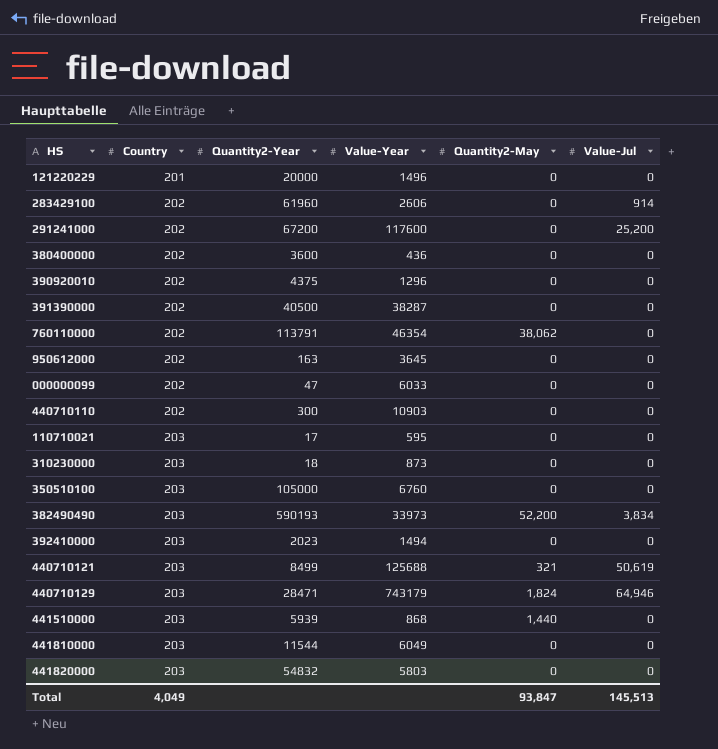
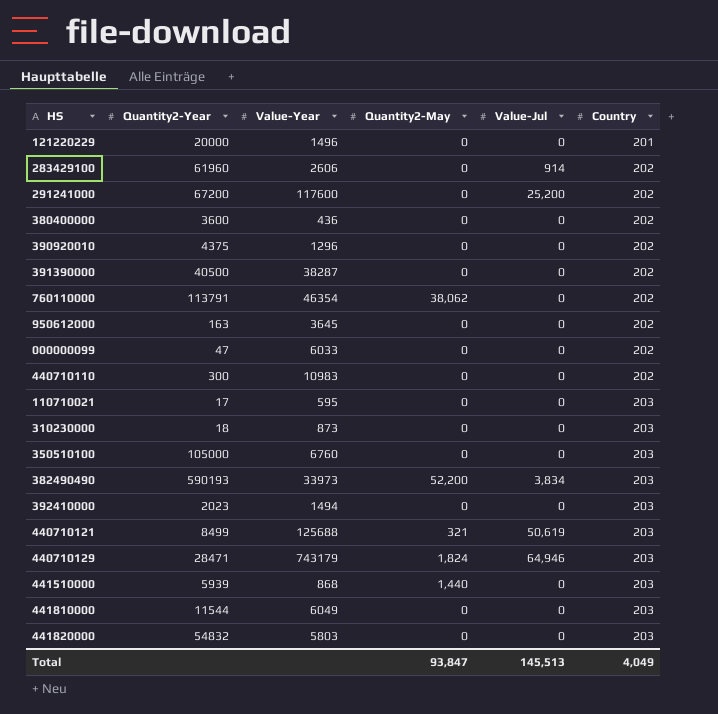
column Country | position: 2 -> 6
440710110 | Value-Year: 10903 -> 10983

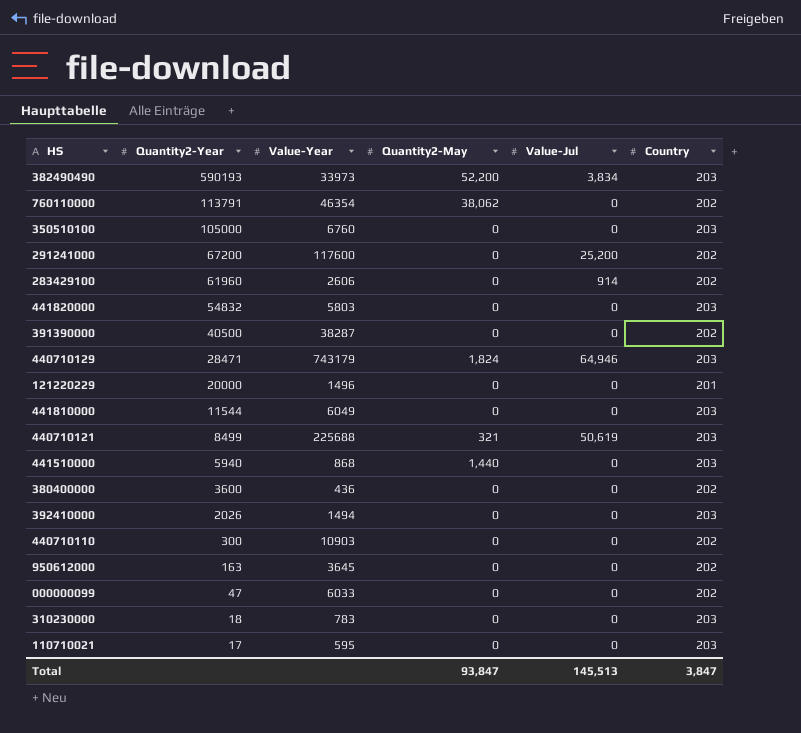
row order: Country ascending -> Quantity2-Year descending
row 390920010: 4375 | 1296 | 0 | 0 | 202 -> none
440710121 | Value-Year: 125688 -> 225688
441510000 | Quantity2-Year: 5939 -> 5940
392410000 | Quantity2-Year: 2023 -> 2026
440710110 | Value-Year: 10983 -> 10903
310230000 | Value-Year: 873 -> 783
Total | Country: 4,049 -> 3,847

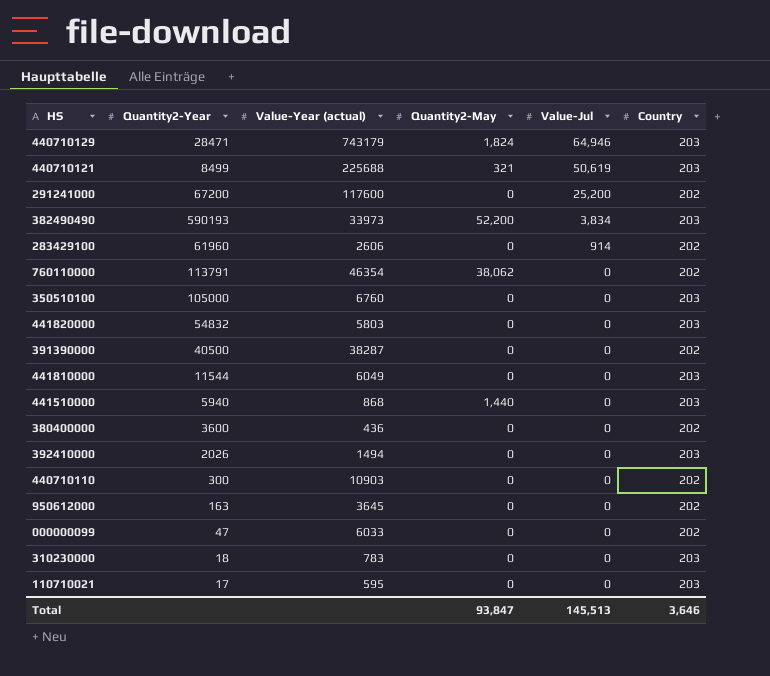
row order: Quantity2-Year descending -> Value-Jul descending
column name: Value-Year -> Value-Year (actual)
row 121220229: 20000 | 1496 | 0 | 0 | 201 -> none
Total | Country: 3,847 -> 3,646

